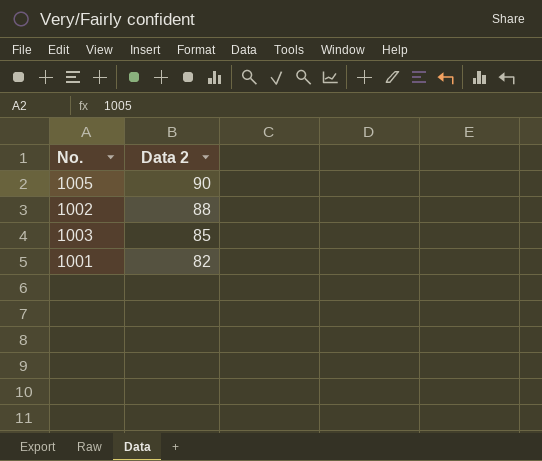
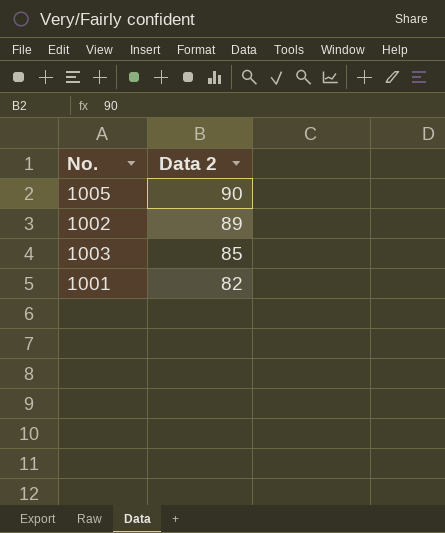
1002 | Data 2: 88 -> 89

